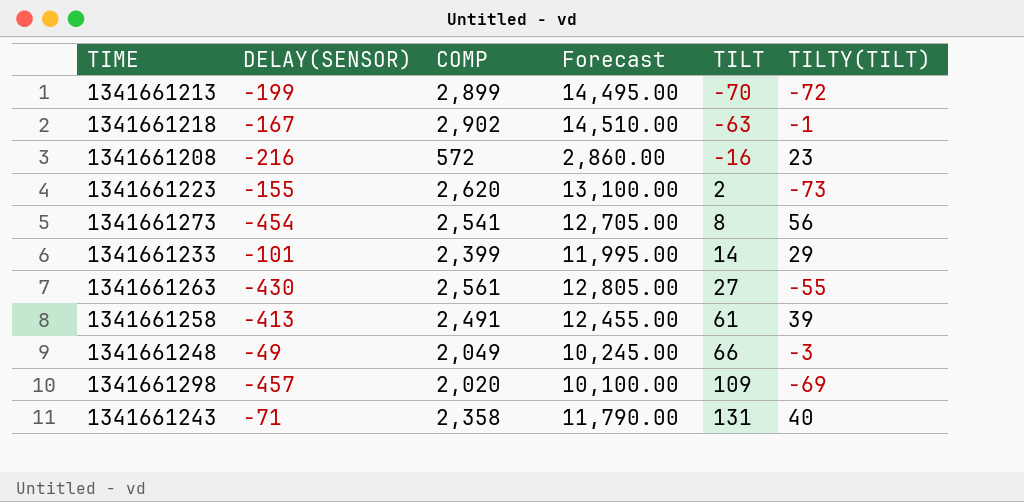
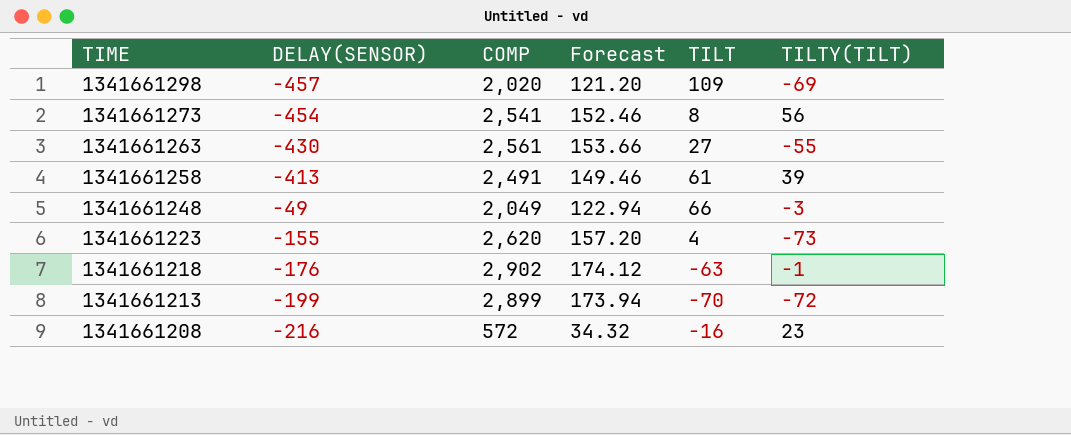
row order: TILT ascending -> TIME descending
column Forecast | formula: [COMP] * 5 -> [COMP] * 0.06
row 1341661233: -101 | 2,399 | 11,995.00 | 14 | 29 -> none
row 1341661243: -71 | 2,358 | 11,790.00 | 131 | 40 -> none
1341661223 | TILT: 2 -> 4
1341661218 | DELAY(SENSOR): -167 -> -176

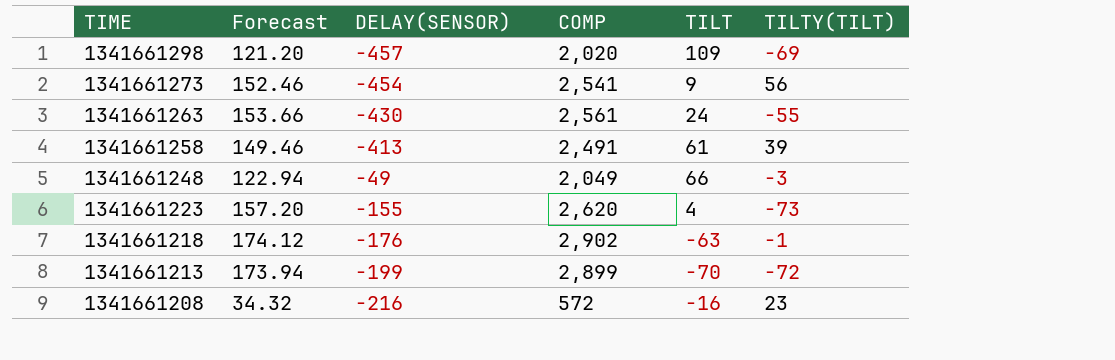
column Forecast | position: 4 -> 2
1341661273 | TILT: 8 -> 9
1341661263 | TILT: 27 -> 24

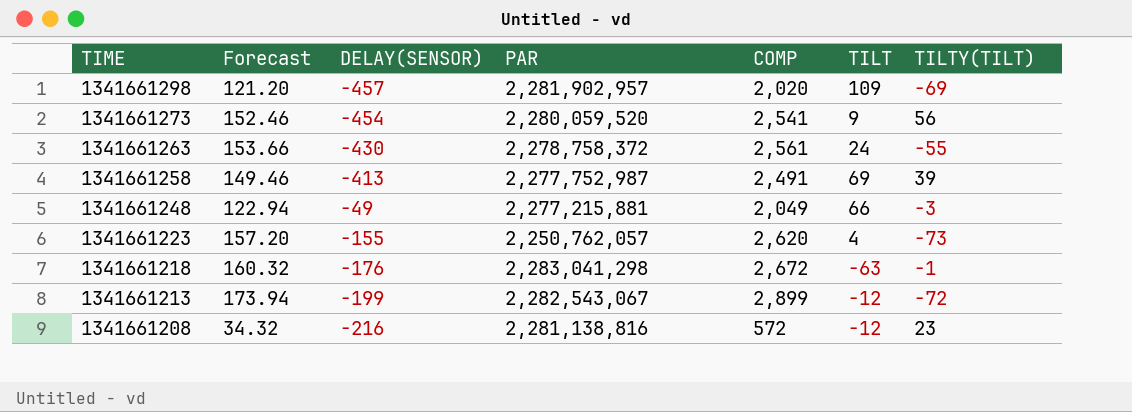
column PAR | position: none -> 4
1341661258 | TILT: 61 -> 69
1341661218 | Forecast: 174.12 -> 160.32
1341661218 | COMP: 2,902 -> 2,672
1341661213 | TILT: -70 -> -12
1341661208 | TILT: -16 -> -12

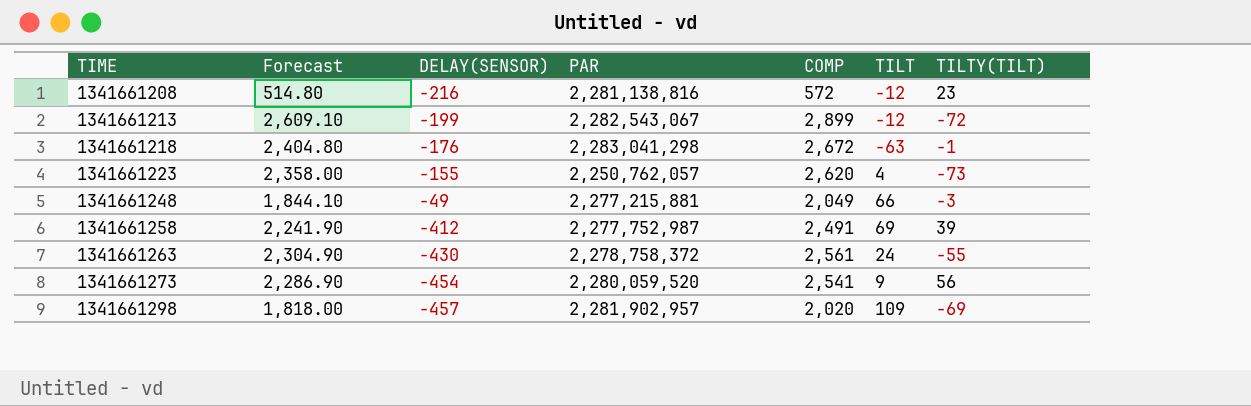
row order: TIME descending -> TIME ascending
column Forecast | formula: [COMP] * 0.06 -> [COMP] * 0.9
1341661258 | DELAY(SENSOR): -413 -> -412

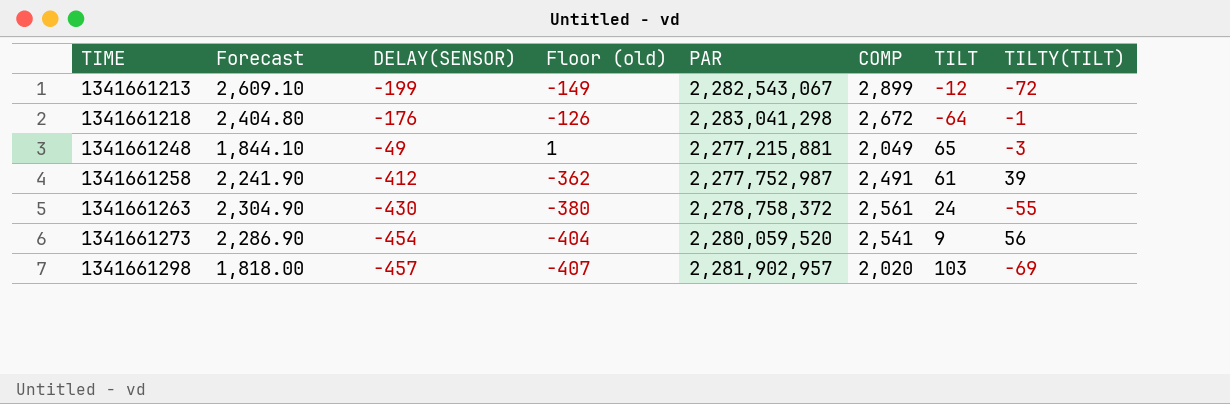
column Floor (old) | formula: none -> [DELAY(SENSOR)] + 50
row 1341661208: 514.80 | -216 | 2,281,138,816 | 572 | -12 | 23 -> none
row 1341661223: 2,358.00 | -155 | 2,250,762,057 | 2,620 | 4 | -73 -> none
1341661218 | TILT: -63 -> -64
1341661248 | TILT: 66 -> 65
1341661258 | TILT: 69 -> 61
1341661298 | TILT: 109 -> 103

